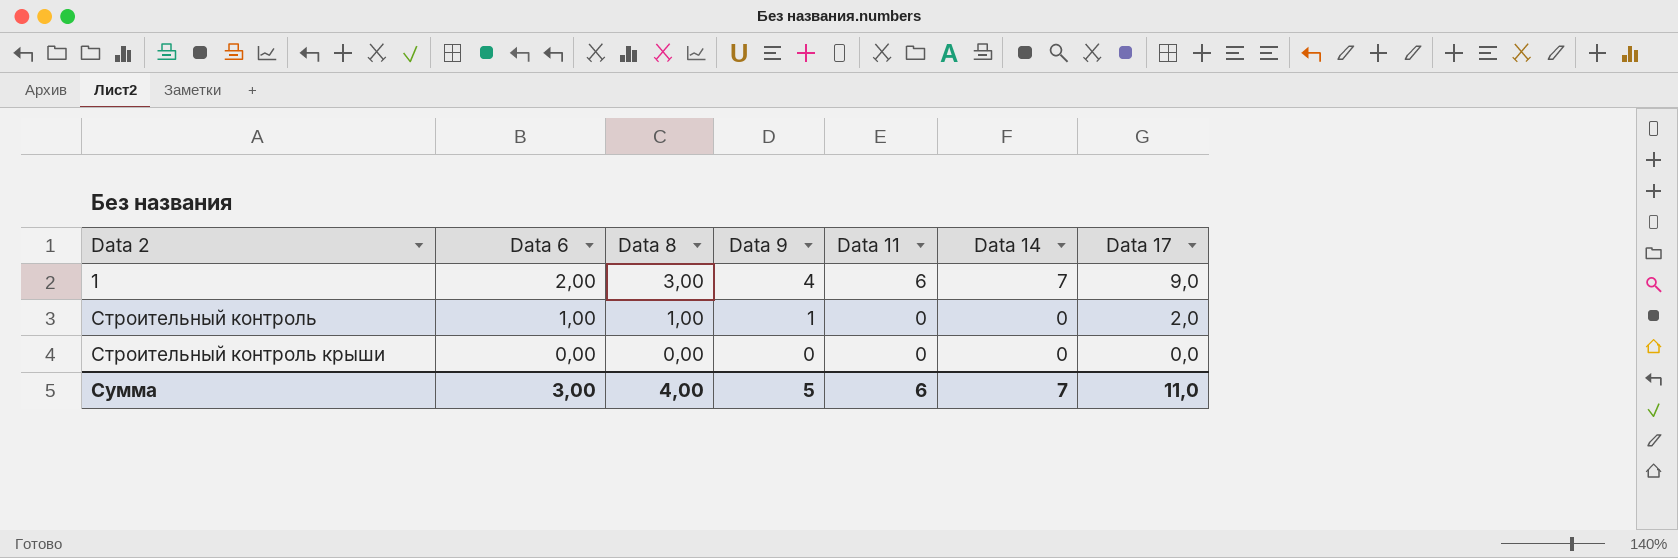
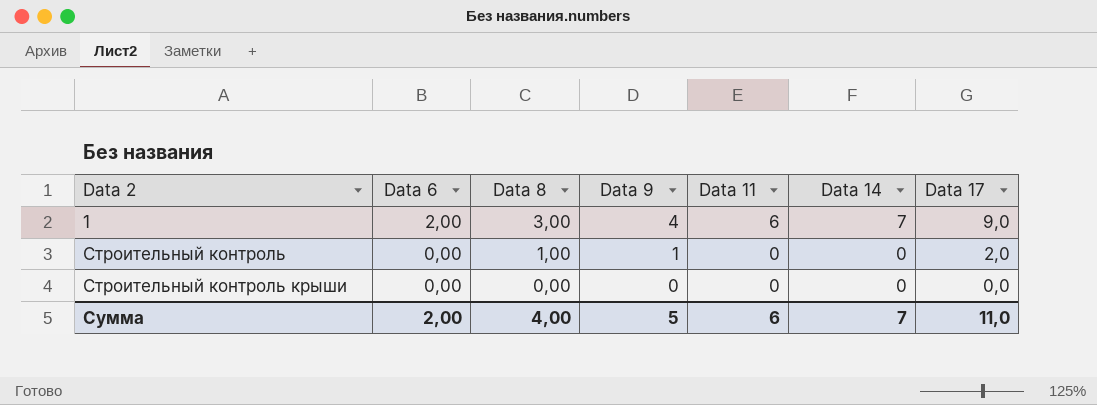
Строительный контроль | Data 6: 1,00 -> 0,00
Сумма | Data 6: 3,00 -> 2,00

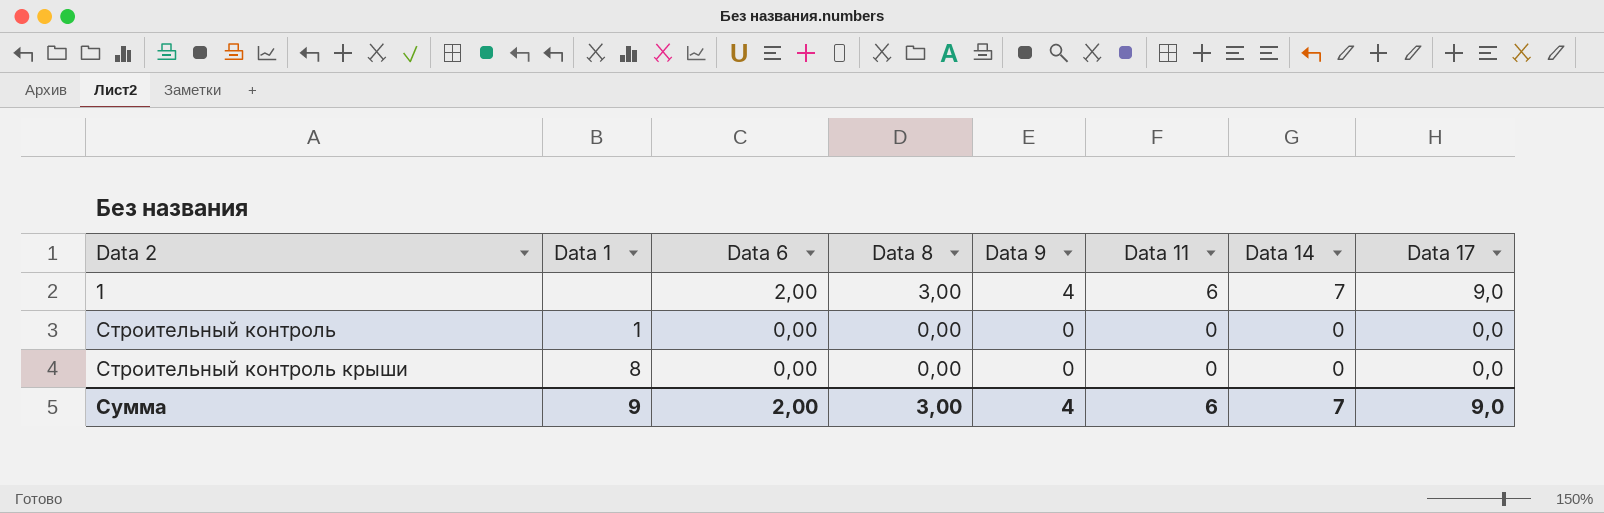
column Data 1 | position: none -> 2
Строительный контроль | Data 8: 1,00 -> 0,00
Строительный контроль | Data 9: 1 -> 0
Строительный контроль | Data 17: 2,0 -> 0,0
Сумма | Data 8: 4,00 -> 3,00
Сумма | Data 9: 5 -> 4
Сумма | Data 17: 11,0 -> 9,0

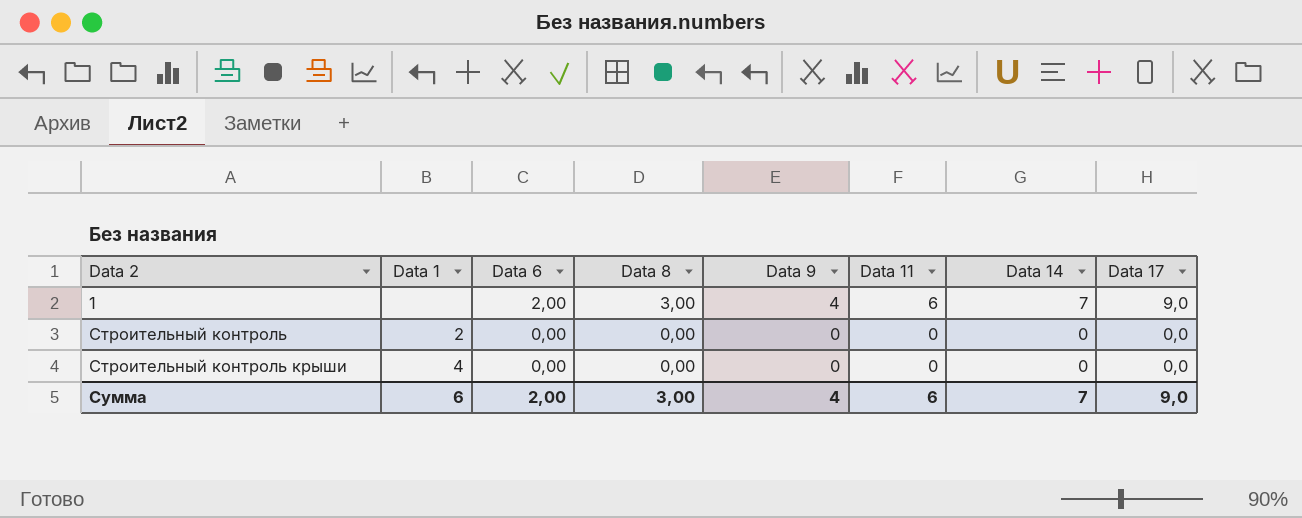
Строительный контроль | Data 1: 1 -> 2
Строительный контроль крыши | Data 1: 8 -> 4
Сумма | Data 1: 9 -> 6

